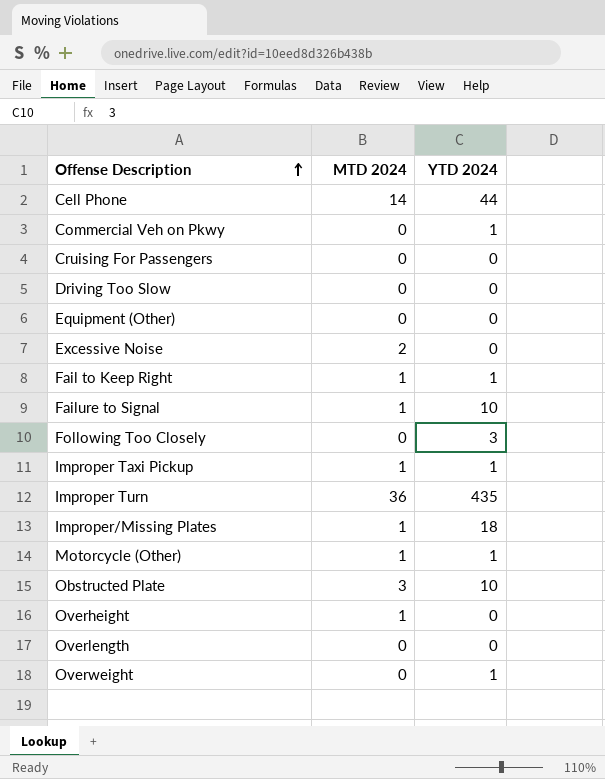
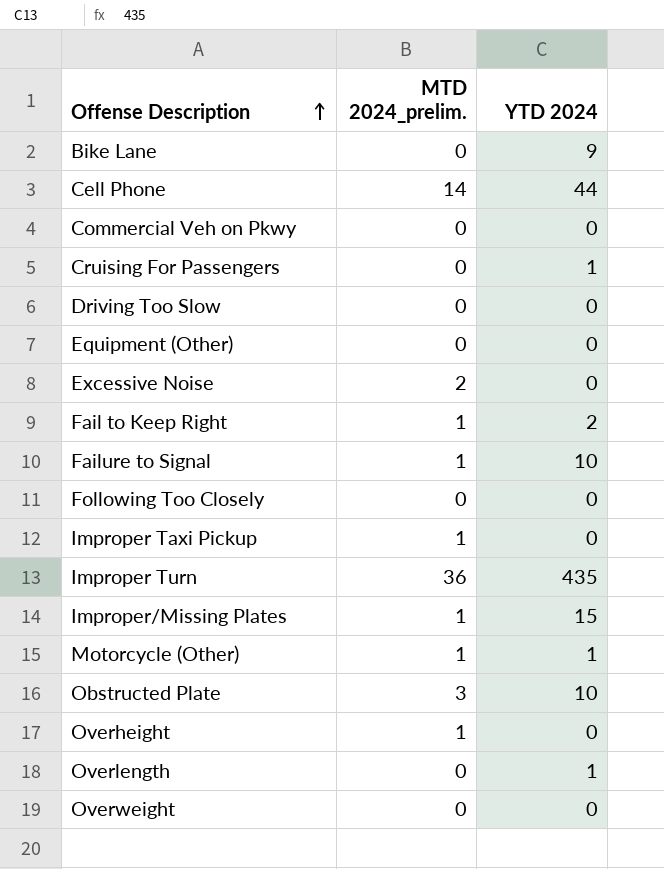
column name: MTD 2024 -> MTD 2024_prelim.
row Bike Lane: none -> 0 | 9
Commercial Veh on Pkwy | YTD 2024: 1 -> 0
Cruising For Passengers | YTD 2024: 0 -> 1
Fail to Keep Right | YTD 2024: 1 -> 2
Following Too Closely | YTD 2024: 3 -> 0
Improper Taxi Pickup | YTD 2024: 1 -> 0
Improper/Missing Plates | YTD 2024: 18 -> 15
Overlength | YTD 2024: 0 -> 1
Overweight | YTD 2024: 1 -> 0

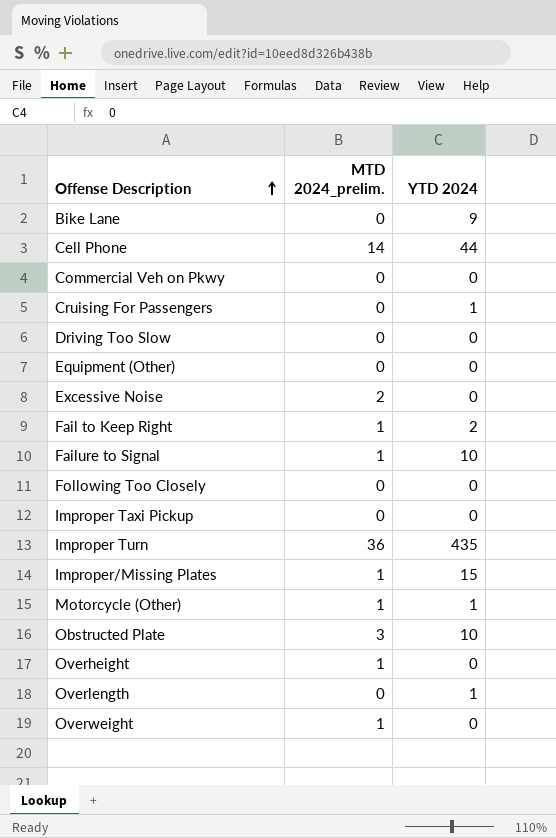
Improper Taxi Pickup | MTD 2024_prelim.: 1 -> 0
Overweight | MTD 2024_prelim.: 0 -> 1

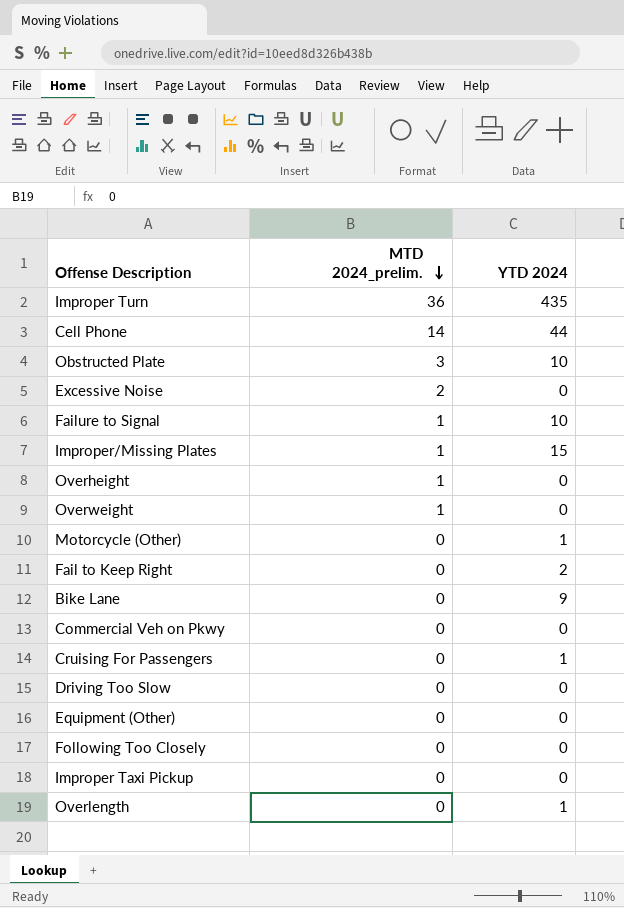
row order: Offense Description ascending -> MTD 2024_prelim. descending
Motorcycle (Other) | MTD 2024_prelim.: 1 -> 0
Fail to Keep Right | MTD 2024_prelim.: 1 -> 0

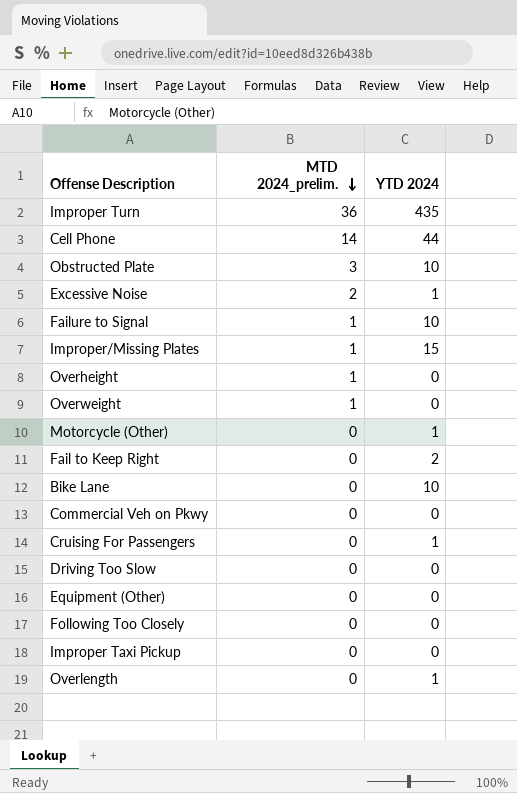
Excessive Noise | YTD 2024: 0 -> 1
Bike Lane | YTD 2024: 9 -> 10

